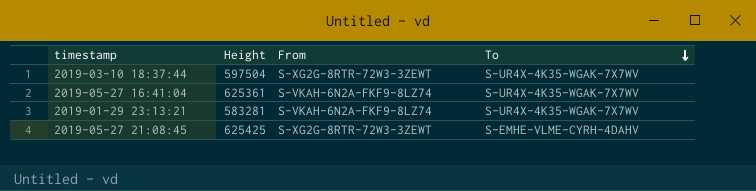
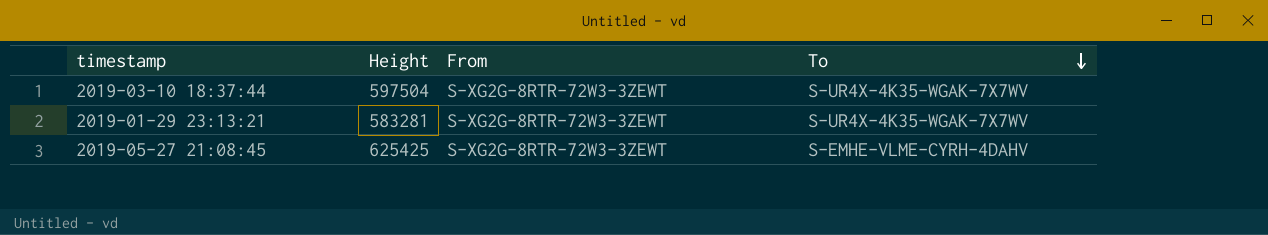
row 2019-05-27 16:41:04: 625361 | S-VKAH-6N2A-FKF9-8LZ74 | S-UR4X-4K35-WGAK-7X7WV -> none
2019-01-29 23:13:21 | From: S-VKAH-6N2A-FKF9-8LZ74 -> S-XG2G-8RTR-72W3-3ZEWT

